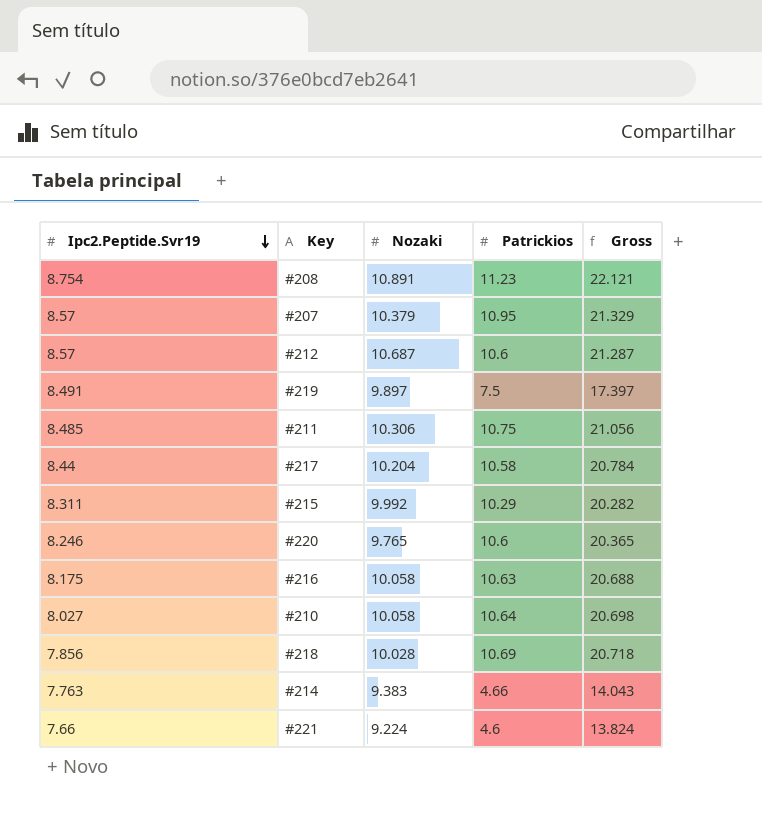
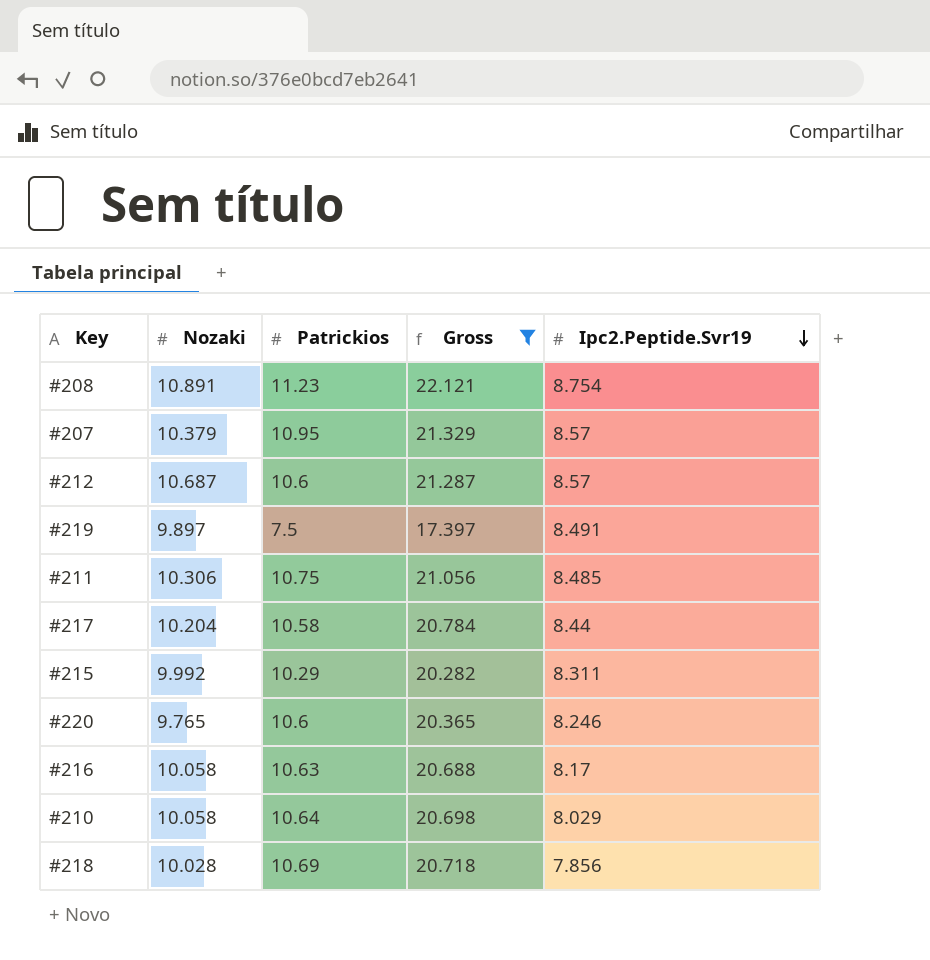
filter: none -> Gross >= 17.397
column Ipc2.Peptide.Svr19 | position: 1 -> 5
#216 | Ipc2.Peptide.Svr19: 8.175 -> 8.17
#210 | Ipc2.Peptide.Svr19: 8.027 -> 8.029

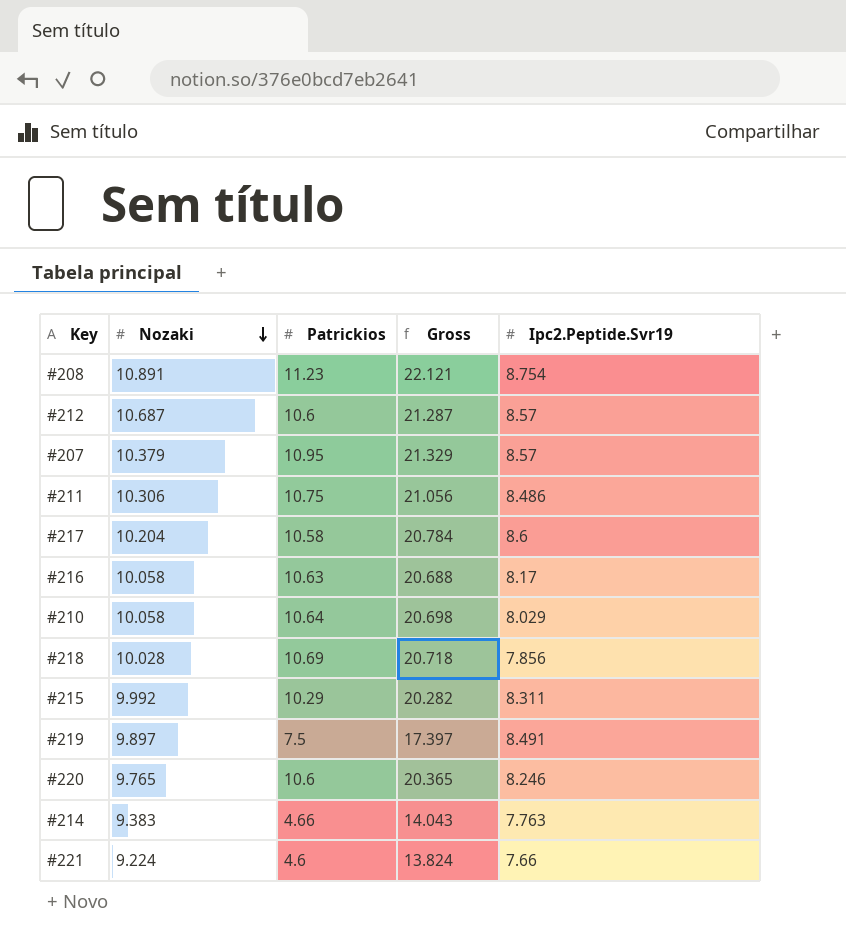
filter: Gross >= 17.397 -> none
row order: Ipc2.Peptide.Svr19 descending -> Nozaki descending
#211 | Ipc2.Peptide.Svr19: 8.485 -> 8.486
#217 | Ipc2.Peptide.Svr19: 8.44 -> 8.6

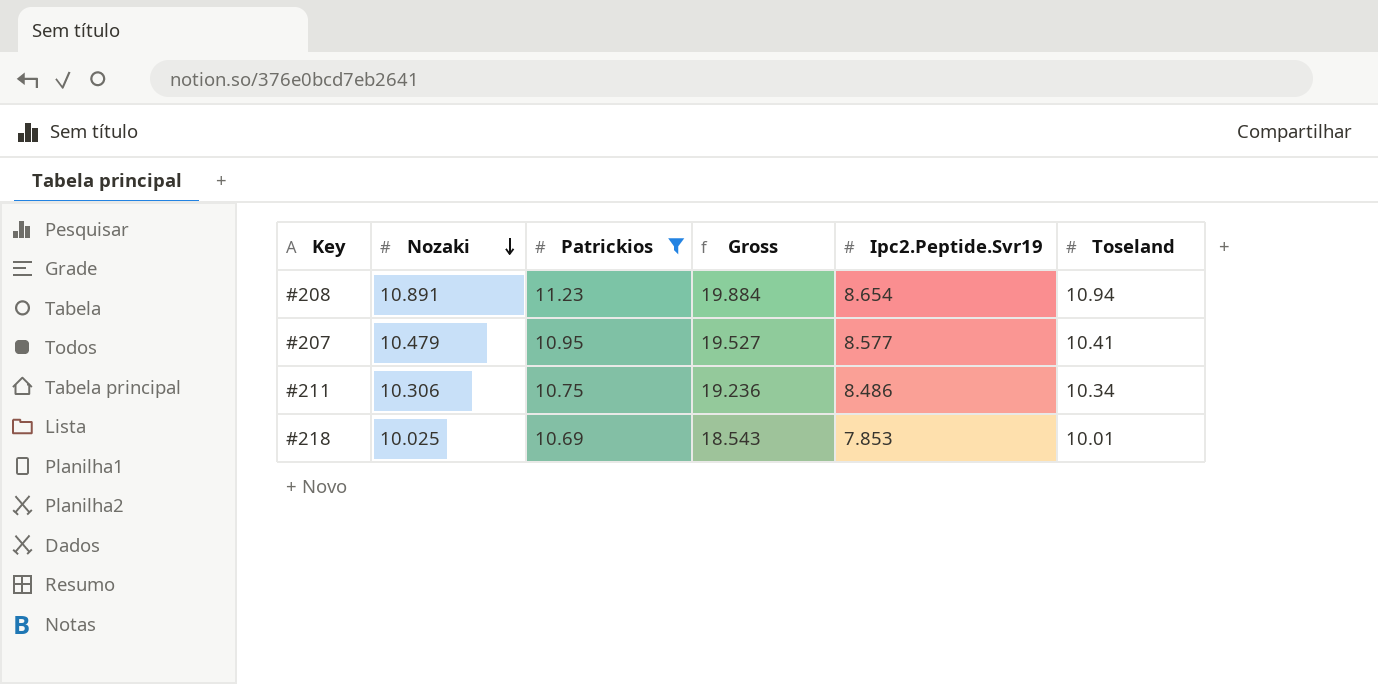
filter: none -> Patrickios >= 10.69
column Gross | formula: [Nozaki] + [Patrickios] -> [Patrickios] + [Ipc2.Peptide.Svr19]
column Toseland | position: none -> 6
#208 | Ipc2.Peptide.Svr19: 8.754 -> 8.654
#207 | Nozaki: 10.379 -> 10.479
#207 | Ipc2.Peptide.Svr19: 8.57 -> 8.577
#218 | Nozaki: 10.028 -> 10.025
#218 | Ipc2.Peptide.Svr19: 7.856 -> 7.853

